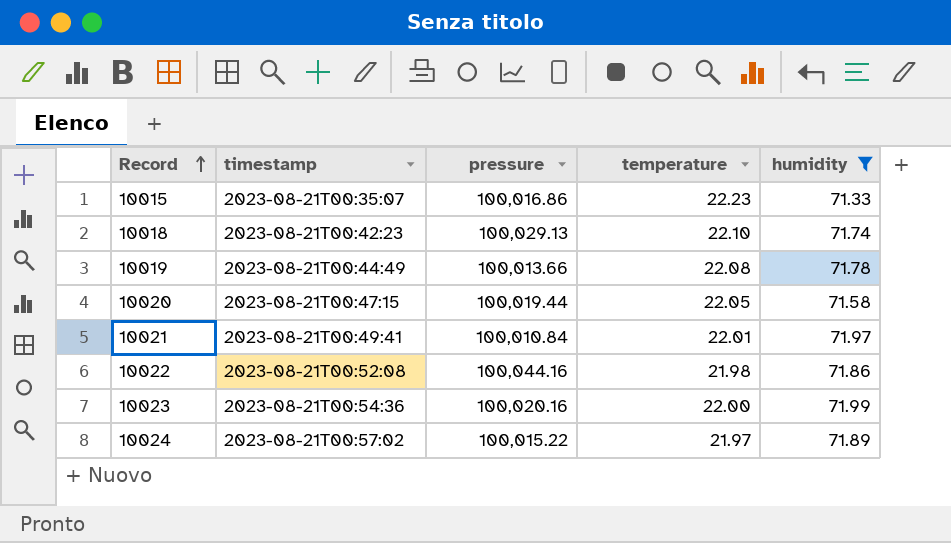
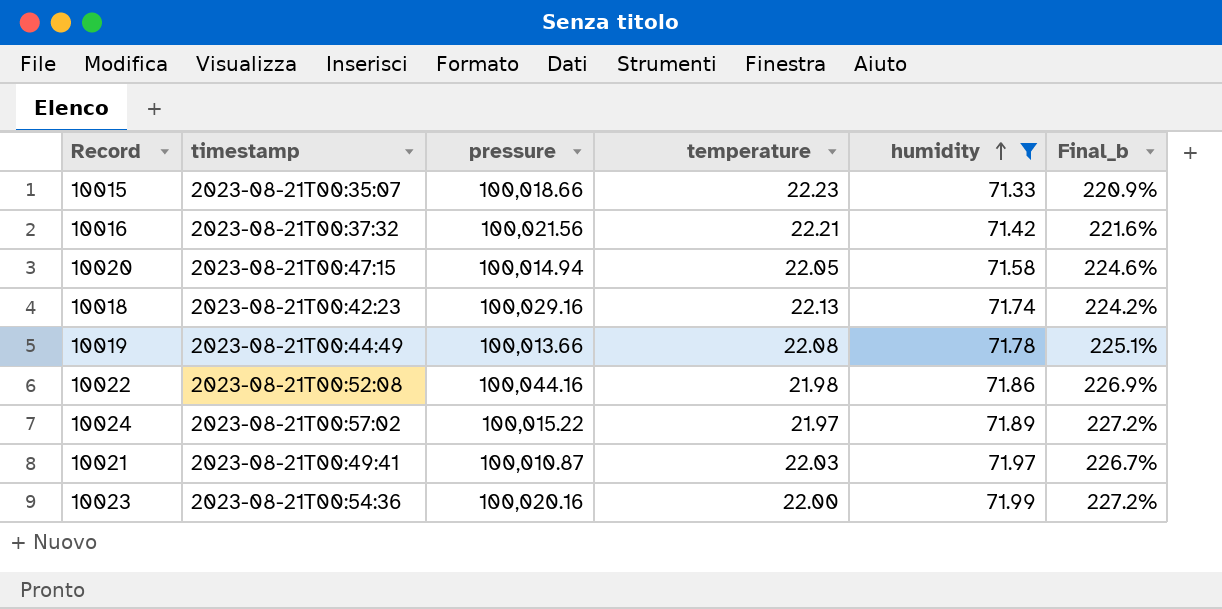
row order: Record ascending -> humidity ascending
column Final_b | formula: none -> ([humidity] - [temperature]) / [temperature]
10015 | pressure: 100,016.86 -> 100,018.66
row 10016: none -> 2023-08-21T00:37:32 | 100,021.56 | 22.21 | 71.42 | 221.6%
10020 | pressure: 100,019.44 -> 100,014.94
10018 | pressure: 100,029.13 -> 100,029.16
10018 | temperature: 22.10 -> 22.13
10021 | pressure: 100,010.84 -> 100,010.87
10021 | temperature: 22.01 -> 22.03

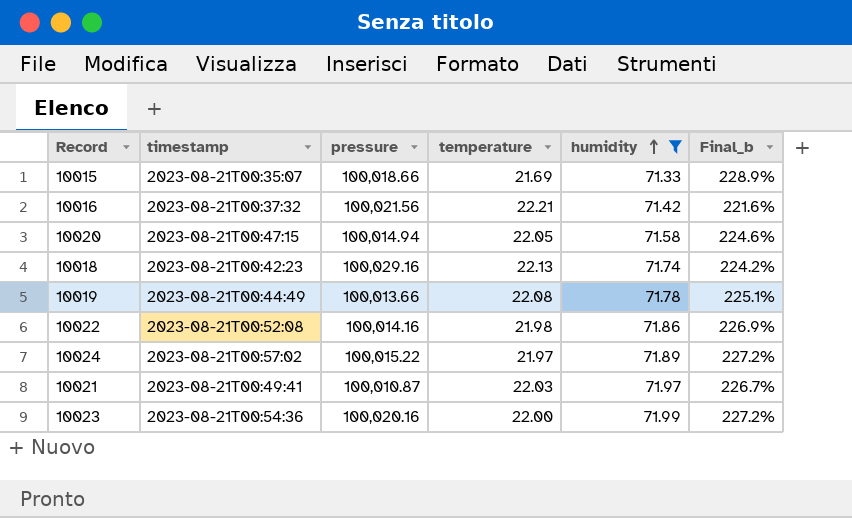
10015 | temperature: 22.23 -> 21.69
10015 | Final_b: 220.9% -> 228.9%
10022 | pressure: 100,044.16 -> 100,014.16

